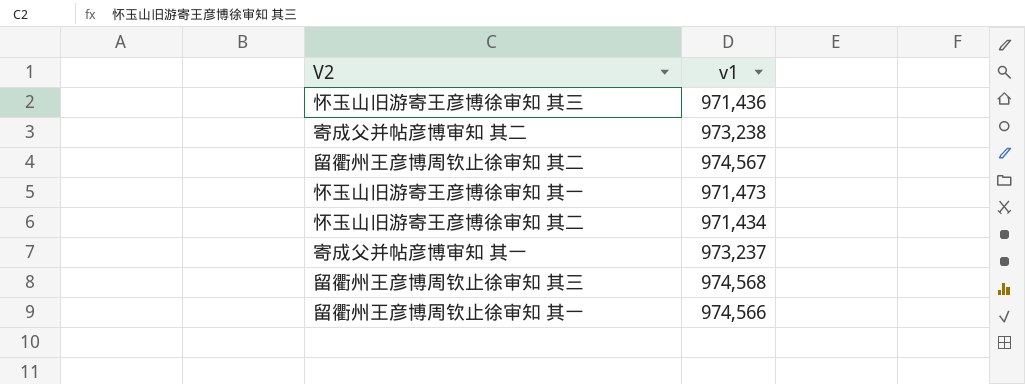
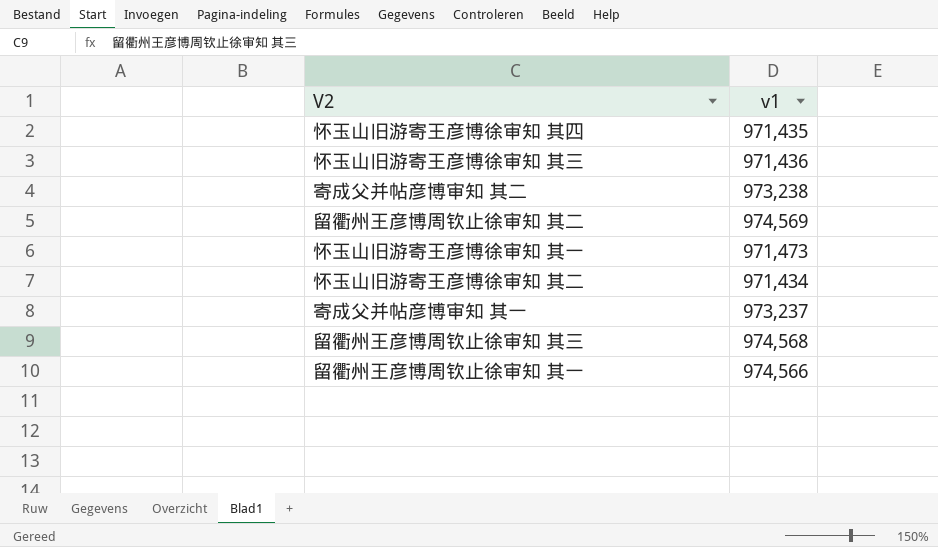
row 怀玉山旧游寄王彦博徐审知 其四: none -> 971,435
留衢州王彦博周钦止徐审知 其二 | v1: 974,567 -> 974,569

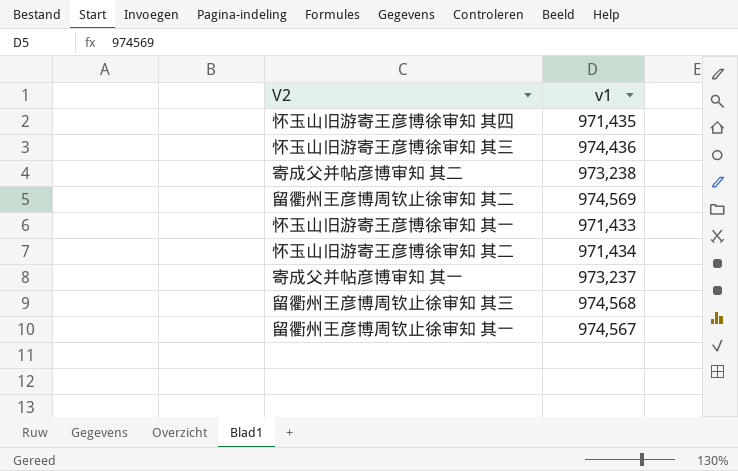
怀玉山旧游寄王彦博徐审知 其三 | v1: 971,436 -> 974,436
怀玉山旧游寄王彦博徐审知 其一 | v1: 971,473 -> 971,433
留衢州王彦博周钦止徐审知 其一 | v1: 974,566 -> 974,567

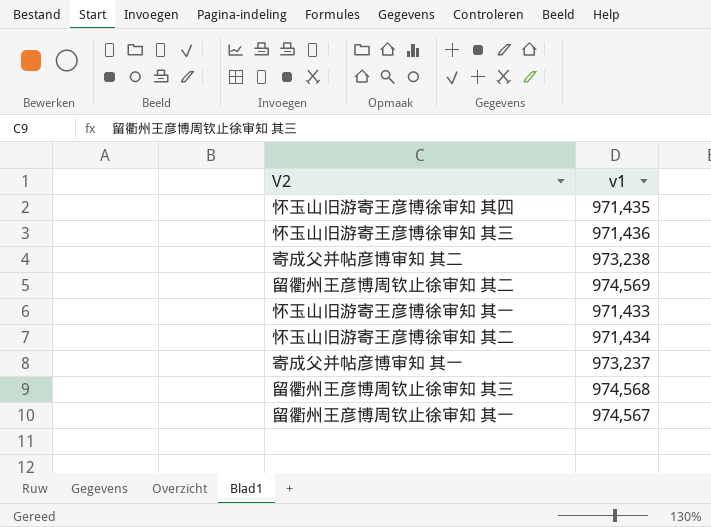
怀玉山旧游寄王彦博徐审知 其三 | v1: 974,436 -> 971,436

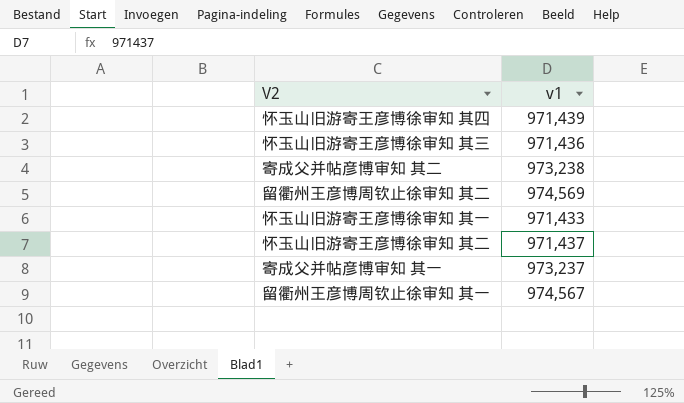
row 留衢州王彦博周钦止徐审知 其三: 974,568 -> none
怀玉山旧游寄王彦博徐审知 其四 | v1: 971,435 -> 971,439
怀玉山旧游寄王彦博徐审知 其二 | v1: 971,434 -> 971,437

